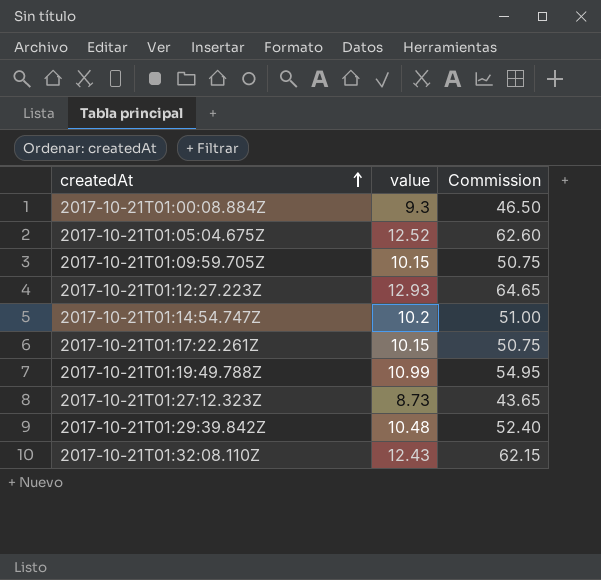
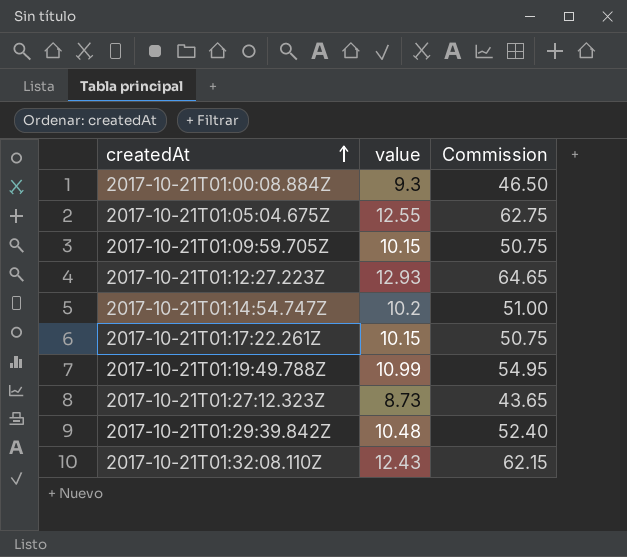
2017-10-21T01:05:04.675Z | value: 12.52 -> 12.55
2017-10-21T01:05:04.675Z | Commission: 62.60 -> 62.75

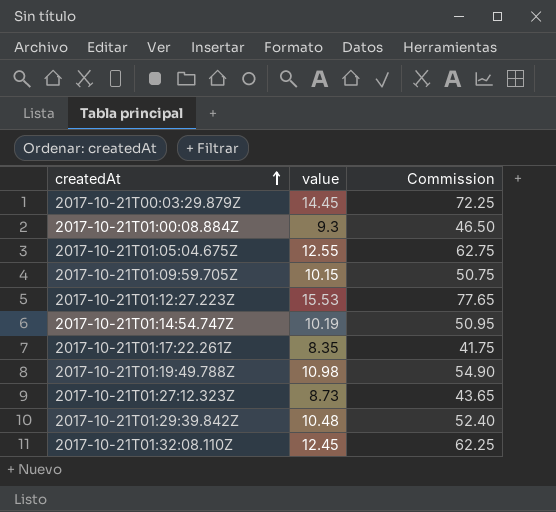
row 2017-10-21T00:03:29.879Z: none -> 14.45 | 72.25
2017-10-21T01:12:27.223Z | value: 12.93 -> 15.53
2017-10-21T01:12:27.223Z | Commission: 64.65 -> 77.65
2017-10-21T01:14:54.747Z | value: 10.2 -> 10.19
2017-10-21T01:14:54.747Z | Commission: 51.00 -> 50.95
2017-10-21T01:17:22.261Z | value: 10.15 -> 8.35
2017-10-21T01:17:22.261Z | Commission: 50.75 -> 41.75
2017-10-21T01:19:49.788Z | value: 10.99 -> 10.98
2017-10-21T01:19:49.788Z | Commission: 54.95 -> 54.90
2017-10-21T01:32:08.110Z | value: 12.43 -> 12.45
2017-10-21T01:32:08.110Z | Commission: 62.15 -> 62.25

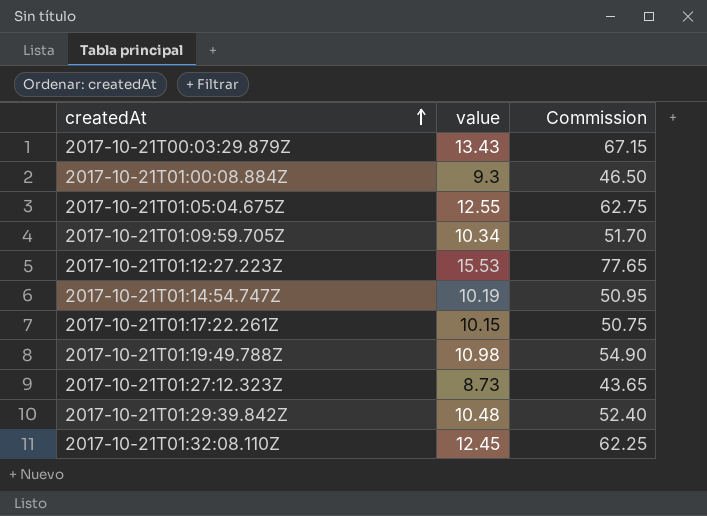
2017-10-21T00:03:29.879Z | value: 14.45 -> 13.43
2017-10-21T00:03:29.879Z | Commission: 72.25 -> 67.15
2017-10-21T01:09:59.705Z | value: 10.15 -> 10.34
2017-10-21T01:09:59.705Z | Commission: 50.75 -> 51.70
2017-10-21T01:17:22.261Z | value: 8.35 -> 10.15
2017-10-21T01:17:22.261Z | Commission: 41.75 -> 50.75

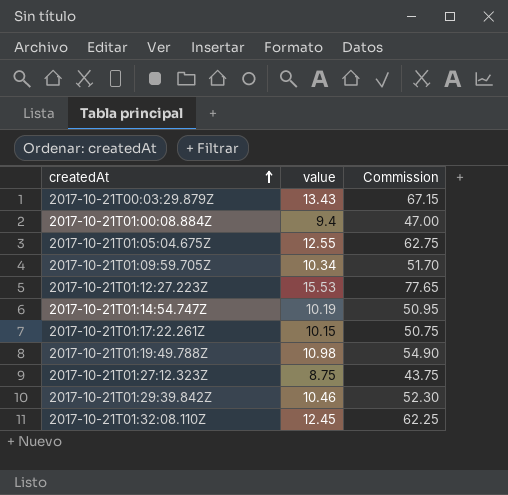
2017-10-21T01:00:08.884Z | value: 9.3 -> 9.4
2017-10-21T01:00:08.884Z | Commission: 46.50 -> 47.00
2017-10-21T01:27:12.323Z | value: 8.73 -> 8.75
2017-10-21T01:27:12.323Z | Commission: 43.65 -> 43.75
2017-10-21T01:29:39.842Z | value: 10.48 -> 10.46
2017-10-21T01:29:39.842Z | Commission: 52.40 -> 52.30

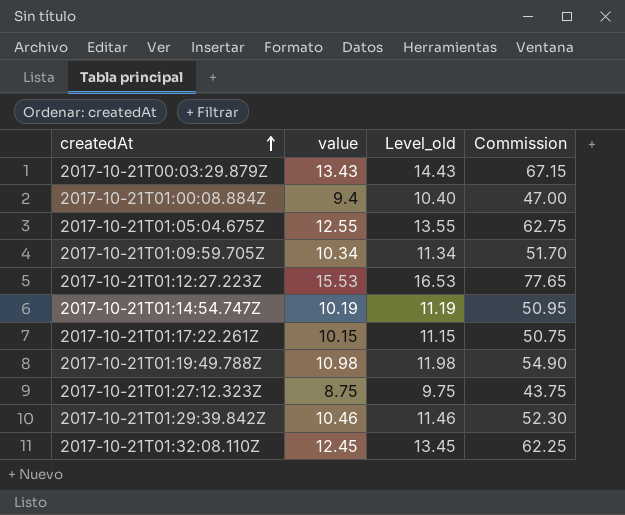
column Level_old | formula: none -> [value] + 1

